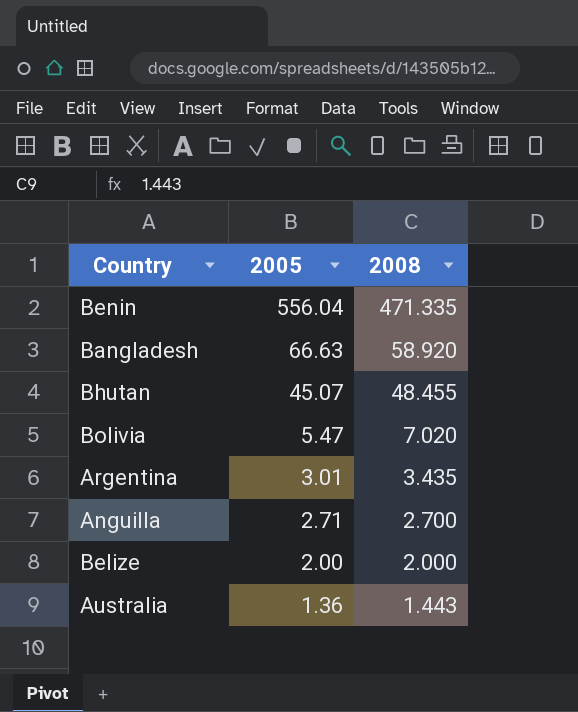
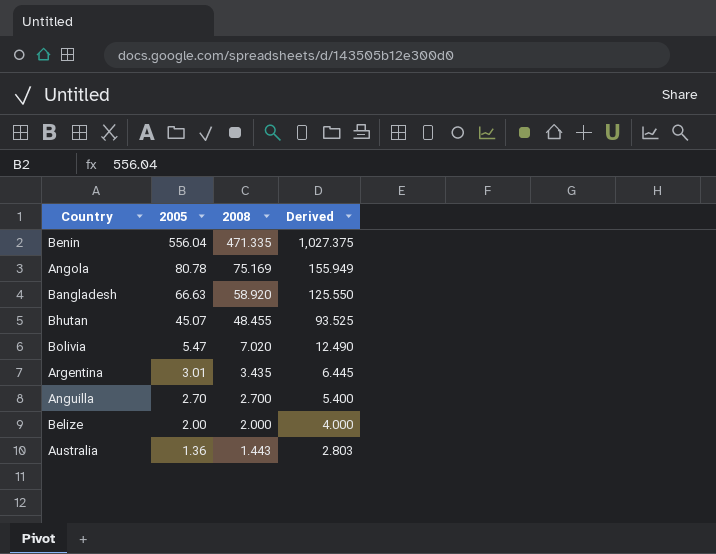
column Derived | formula: none -> [2005] + [2008]
row Angola: none -> 80.78 | 75.169 | 155.949
Anguilla | 2005: 2.71 -> 2.70

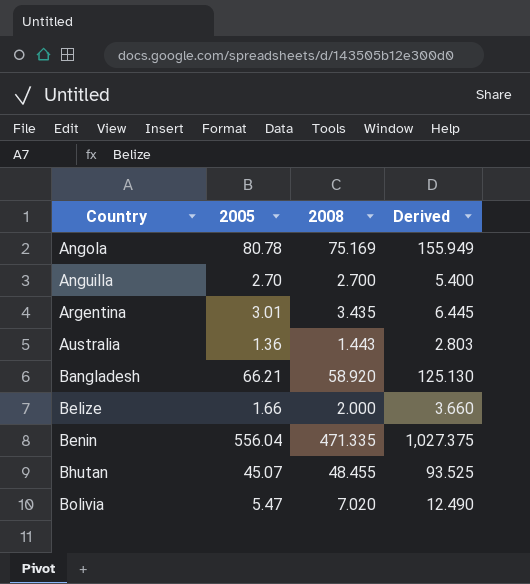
row order: 2005 descending -> Country ascending
Bangladesh | 2005: 66.63 -> 66.21
Bangladesh | Derived: 125.550 -> 125.130
Belize | 2005: 2.00 -> 1.66
Belize | Derived: 4.000 -> 3.660

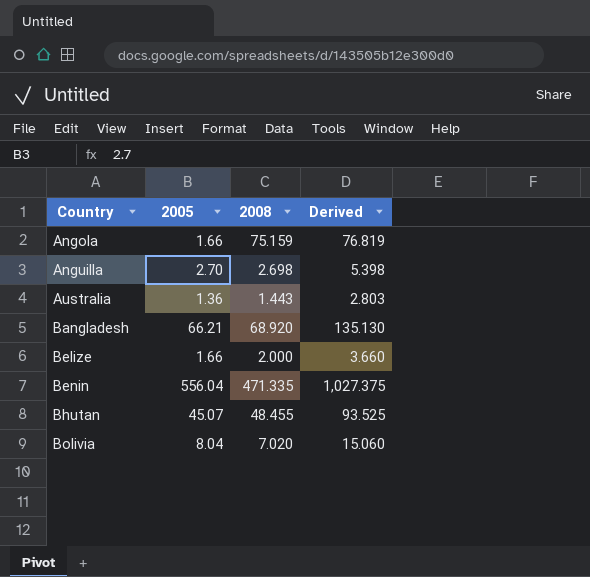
row Argentina: 3.01 | 3.435 | 6.445 -> none
Angola | 2005: 80.78 -> 1.66
Angola | 2008: 75.169 -> 75.159
Angola | Derived: 155.949 -> 76.819
Anguilla | 2008: 2.700 -> 2.698
Anguilla | Derived: 5.400 -> 5.398
Bangladesh | 2008: 58.920 -> 68.920
Bangladesh | Derived: 125.130 -> 135.130
Bolivia | 2005: 5.47 -> 8.04
Bolivia | Derived: 12.490 -> 15.060

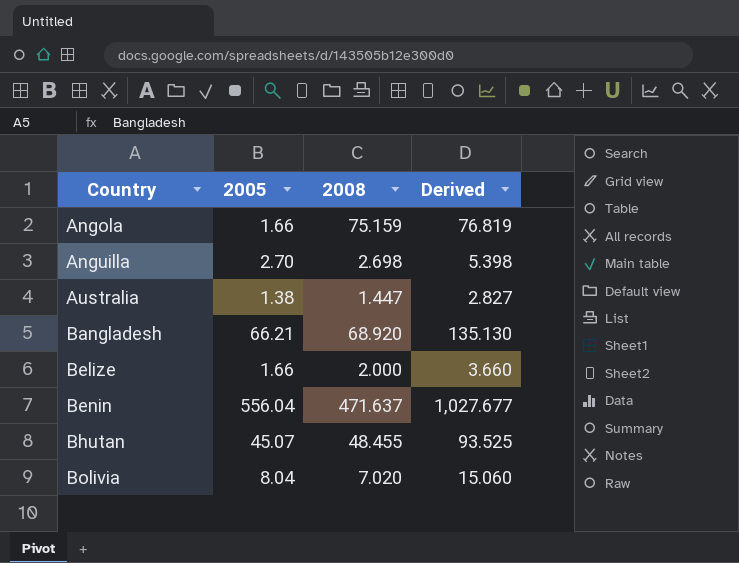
Australia | 2005: 1.36 -> 1.38
Australia | 2008: 1.443 -> 1.447
Australia | Derived: 2.803 -> 2.827
Benin | 2008: 471.335 -> 471.637
Benin | Derived: 1,027.375 -> 1,027.677

